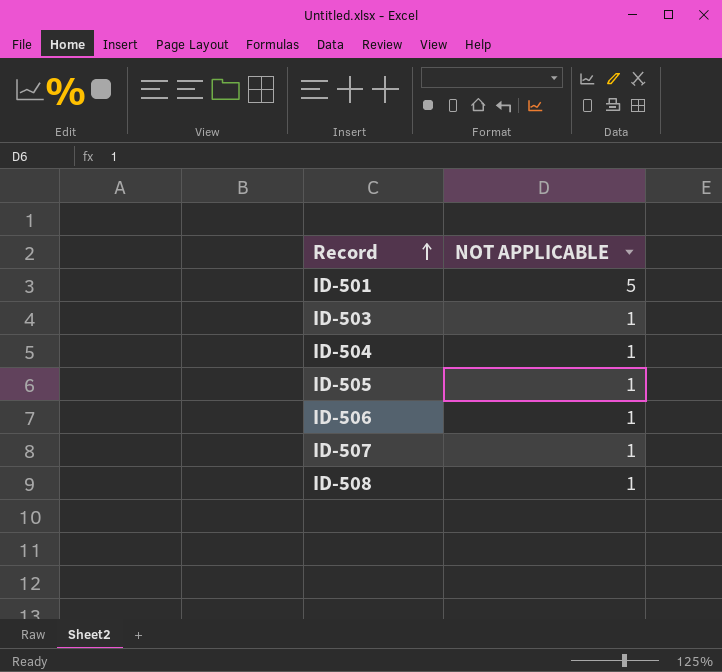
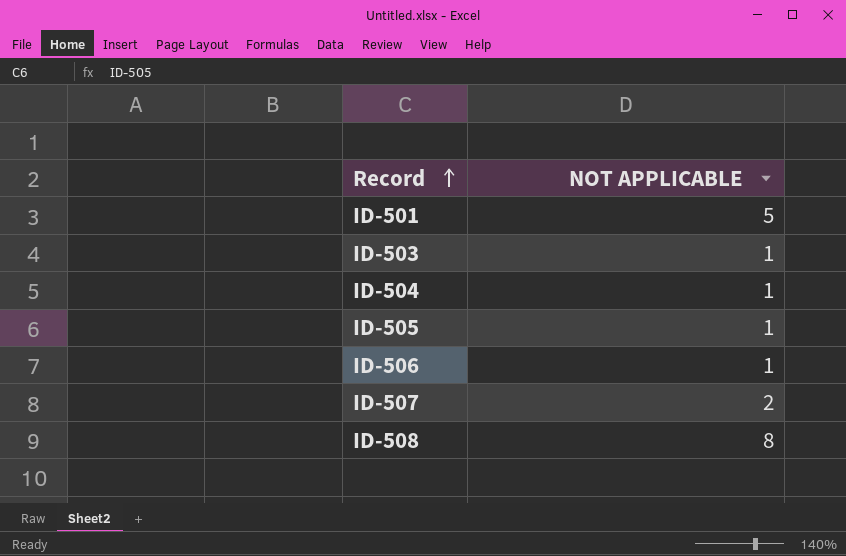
ID-507 | NOT APPLICABLE: 1 -> 2
ID-508 | NOT APPLICABLE: 1 -> 8

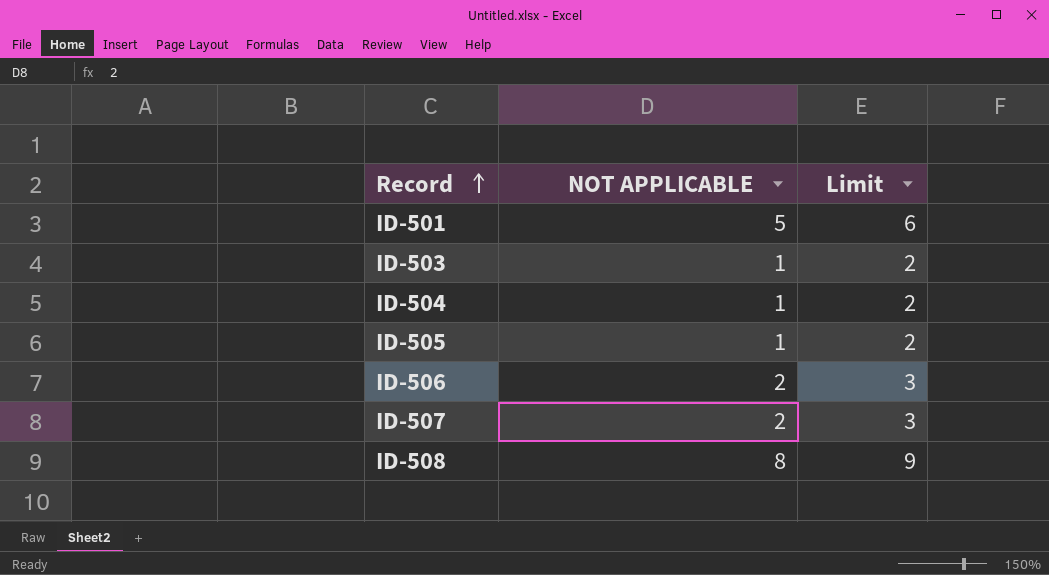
column Limit | formula: none -> [NOT APPLICABLE] + 1
ID-506 | NOT APPLICABLE: 1 -> 2

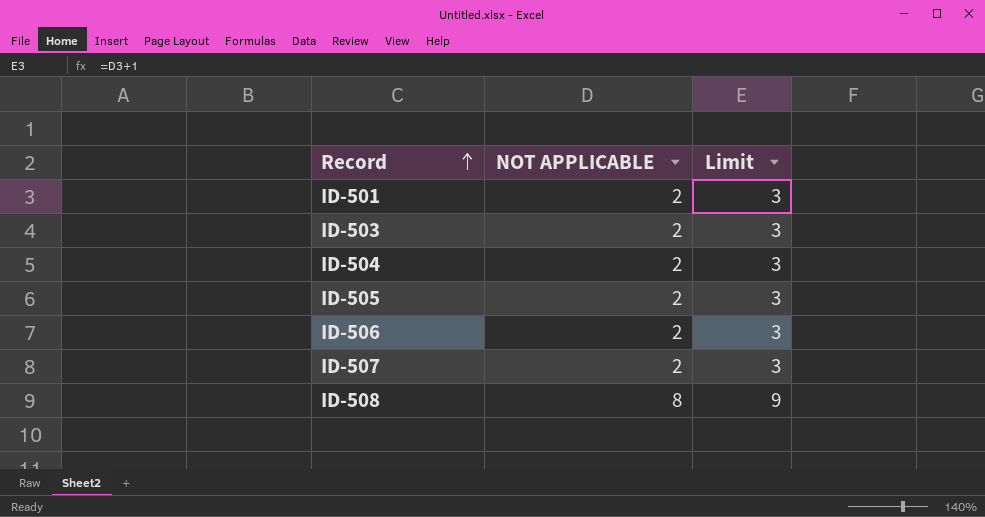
ID-501 | NOT APPLICABLE: 5 -> 2
ID-501 | Limit: 6 -> 3
ID-503 | NOT APPLICABLE: 1 -> 2
ID-503 | Limit: 2 -> 3
ID-504 | NOT APPLICABLE: 1 -> 2
ID-504 | Limit: 2 -> 3
ID-505 | NOT APPLICABLE: 1 -> 2
ID-505 | Limit: 2 -> 3

